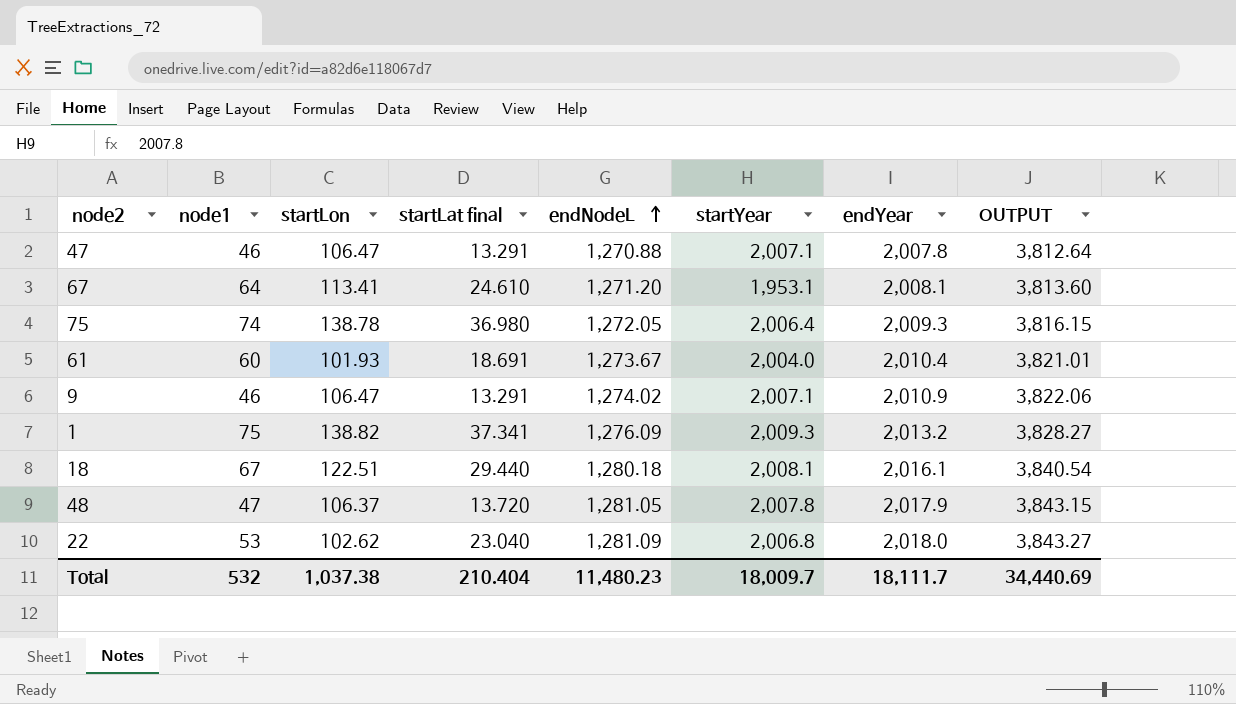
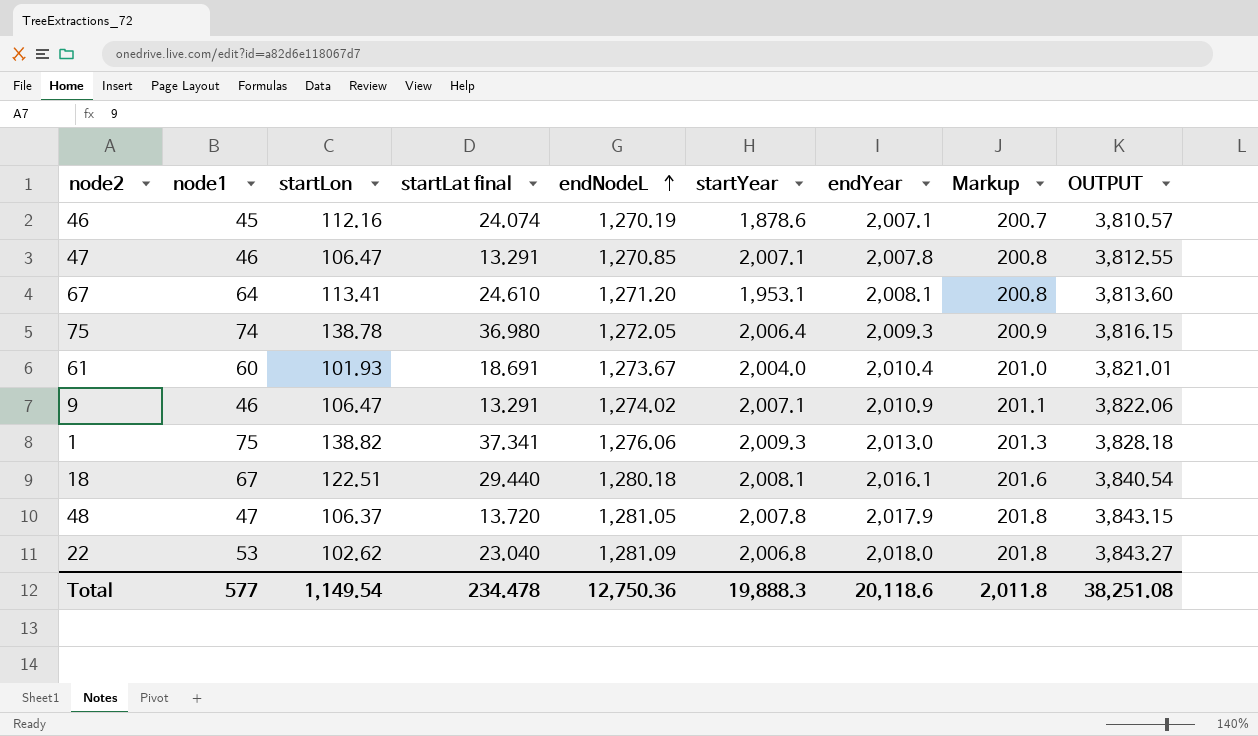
column Markup | formula: none -> [endYear] * 0.1
row 46: none -> 45 | 112.16 | 24.074 | 1,270.19 | 1,878.6 | 2,007.1 | 200.7 | 3,810.57
47 | endNodeL: 1,270.88 -> 1,270.85
47 | OUTPUT: 3,812.64 -> 3,812.55
1 | endNodeL: 1,276.09 -> 1,276.06
1 | endYear: 2,013.2 -> 2,013.0
1 | OUTPUT: 3,828.27 -> 3,828.18
Total | node1: 532 -> 577
Total | startLon: 1,037.38 -> 1,149.54
Total | startLat final: 210.404 -> 234.478
Total | endNodeL: 11,480.23 -> 12,750.36
Total | startYear: 18,009.7 -> 19,888.3
Total | endYear: 18,111.7 -> 20,118.6
Total | OUTPUT: 34,440.69 -> 38,251.08

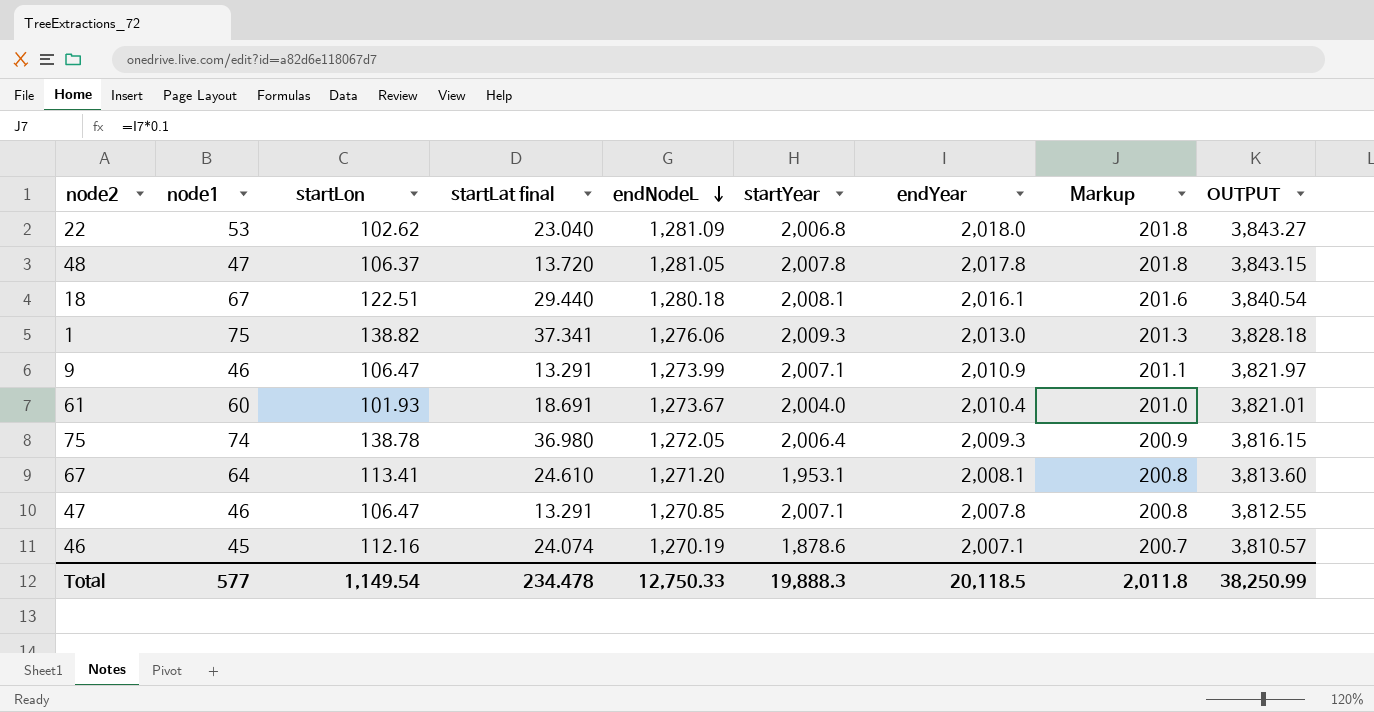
row order: endNodeL ascending -> endNodeL descending
48 | endYear: 2,017.9 -> 2,017.8
9 | endNodeL: 1,274.02 -> 1,273.99
9 | OUTPUT: 3,822.06 -> 3,821.97
Total | endNodeL: 12,750.36 -> 12,750.33
Total | endYear: 20,118.6 -> 20,118.5
Total | OUTPUT: 38,251.08 -> 38,250.99

